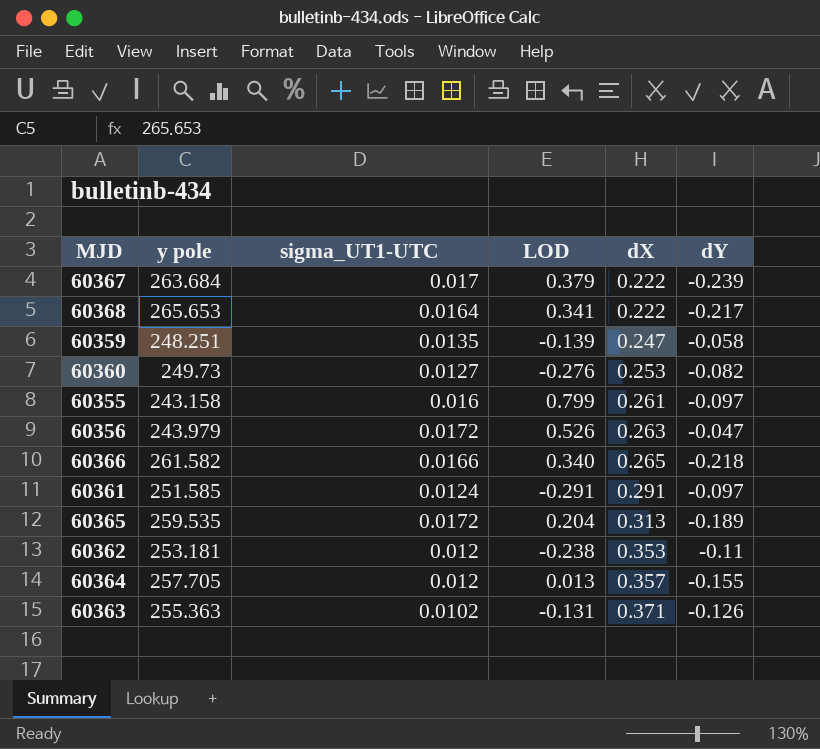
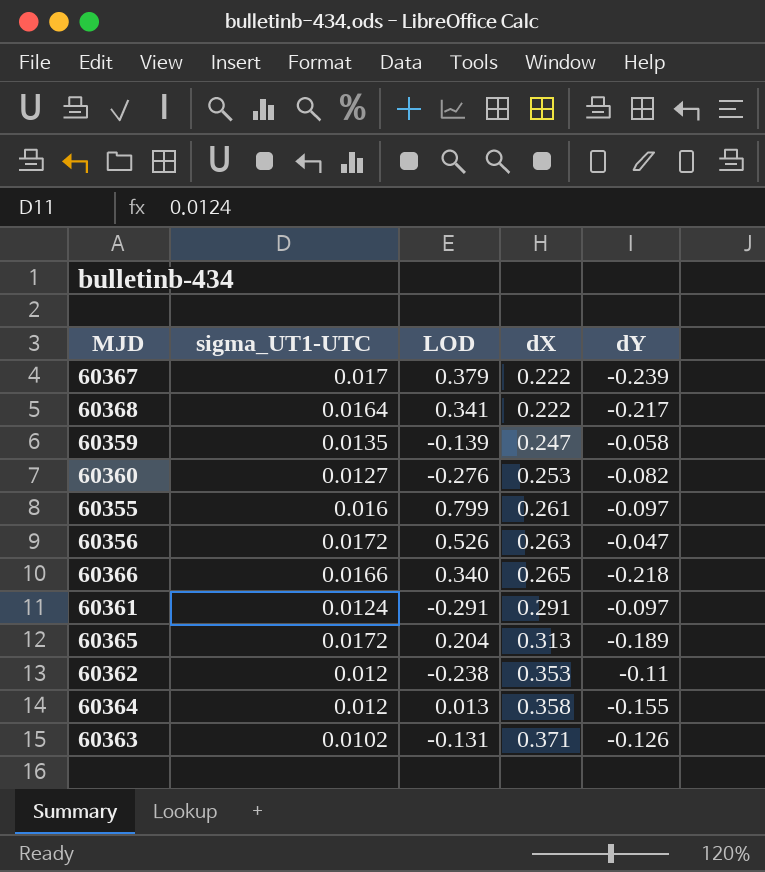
column y pole | position: 2 -> none
60364 | dX: 0.357 -> 0.358

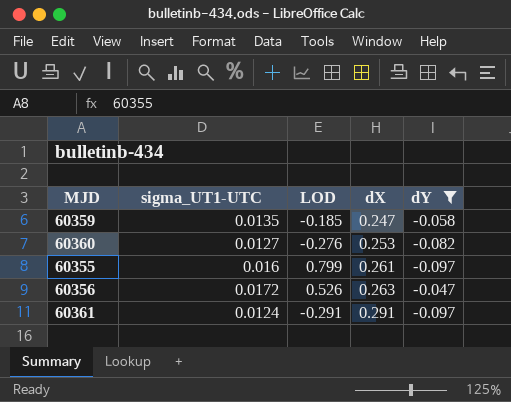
filter: none -> dY >= -0.097
60359 | LOD: -0.139 -> -0.185

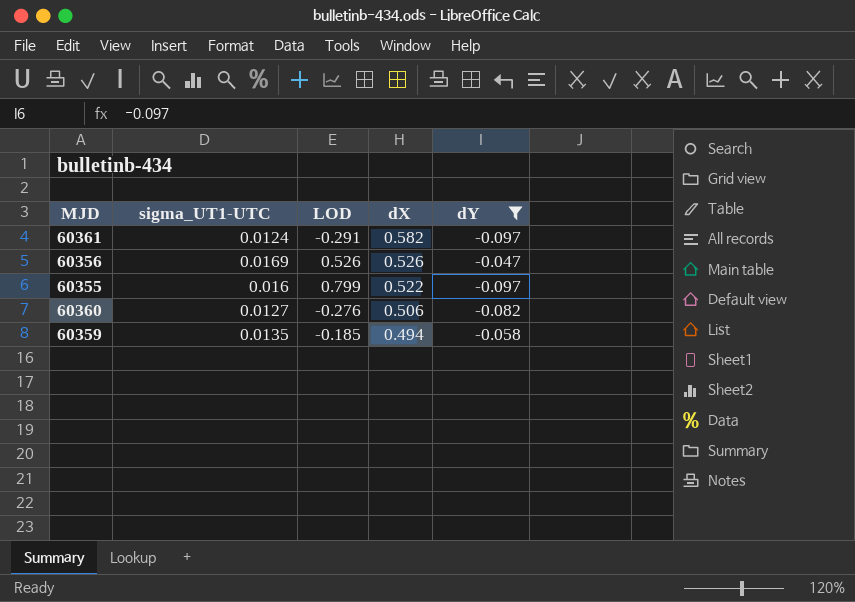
row order: dX ascending -> dX descending
60361 | dX: 0.291 -> 0.582
60356 | sigma_UT1-UTC: 0.0172 -> 0.0169
60356 | dX: 0.263 -> 0.526
60355 | dX: 0.261 -> 0.522
60360 | dX: 0.253 -> 0.506
60359 | dX: 0.247 -> 0.494

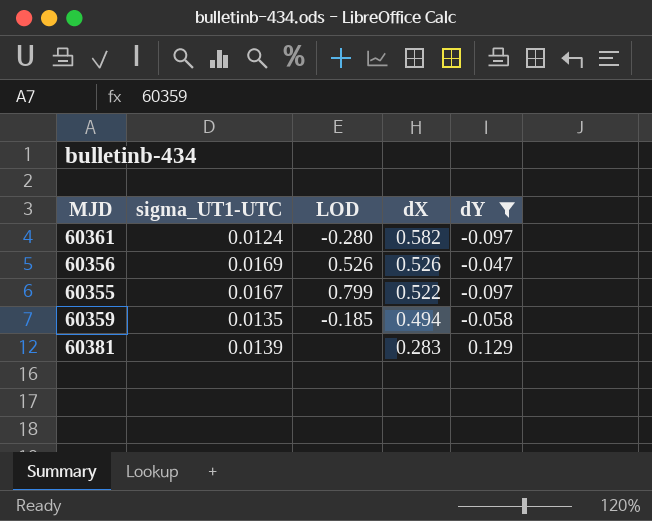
row 60360: 0.0127 | -0.276 | 0.506 | -0.082 -> none
60361 | LOD: -0.291 -> -0.280
60355 | sigma_UT1-UTC: 0.016 -> 0.0167
row 60381: none -> 0.0139 | none | 0.283 | 0.129

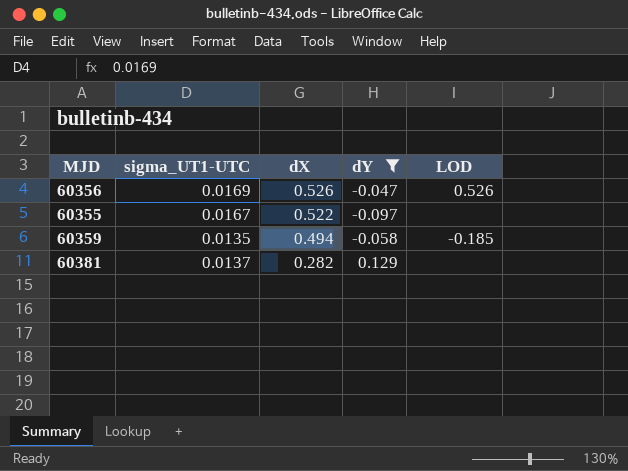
column LOD | position: 3 -> 5
row 60361: 0.0124 | -0.280 | 0.582 | -0.097 -> none
60355 | LOD: 0.799 -> none
60381 | sigma_UT1-UTC: 0.0139 -> 0.0137
60381 | dX: 0.283 -> 0.282

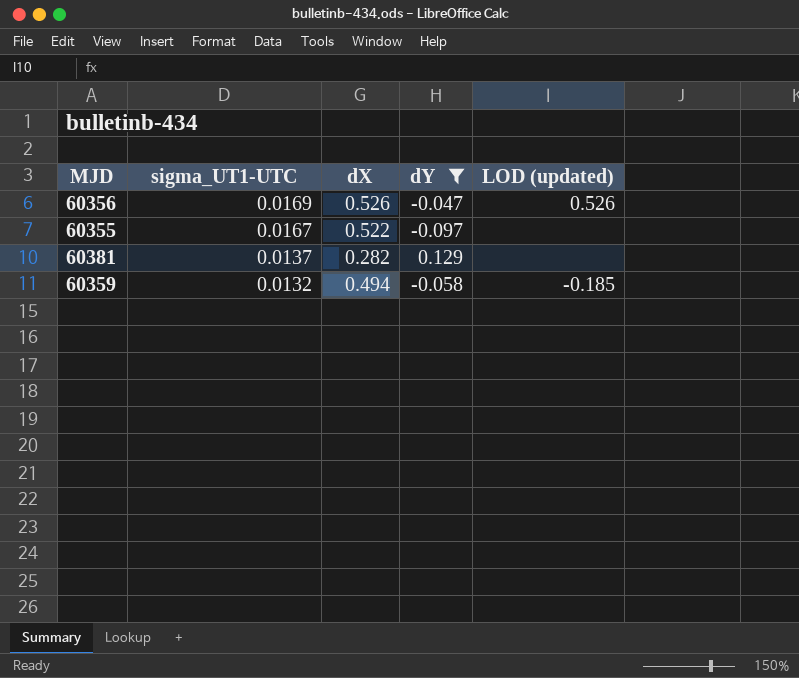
row order: dX descending -> sigma_UT1-UTC descending
column name: LOD -> LOD (updated)
60359 | sigma_UT1-UTC: 0.0135 -> 0.0132

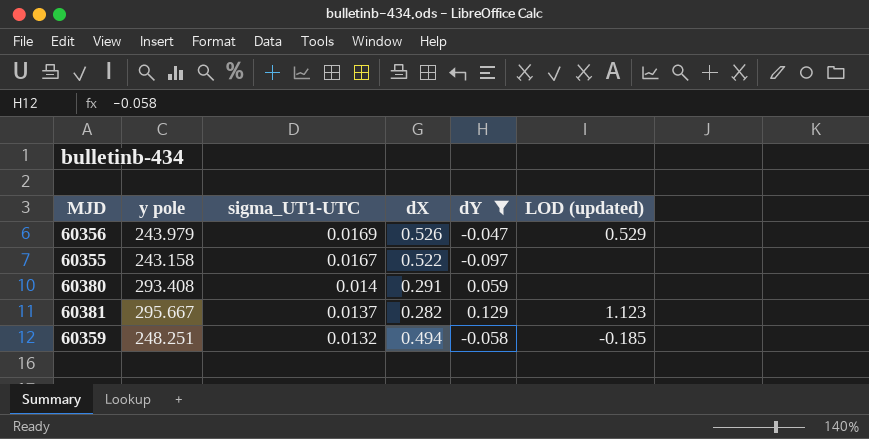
column y pole | position: none -> 2
60356 | LOD (updated): 0.526 -> 0.529
row 60380: none -> 293.408 | 0.014 | 0.291 | 0.059 | none
60381 | LOD (updated): none -> 1.123

